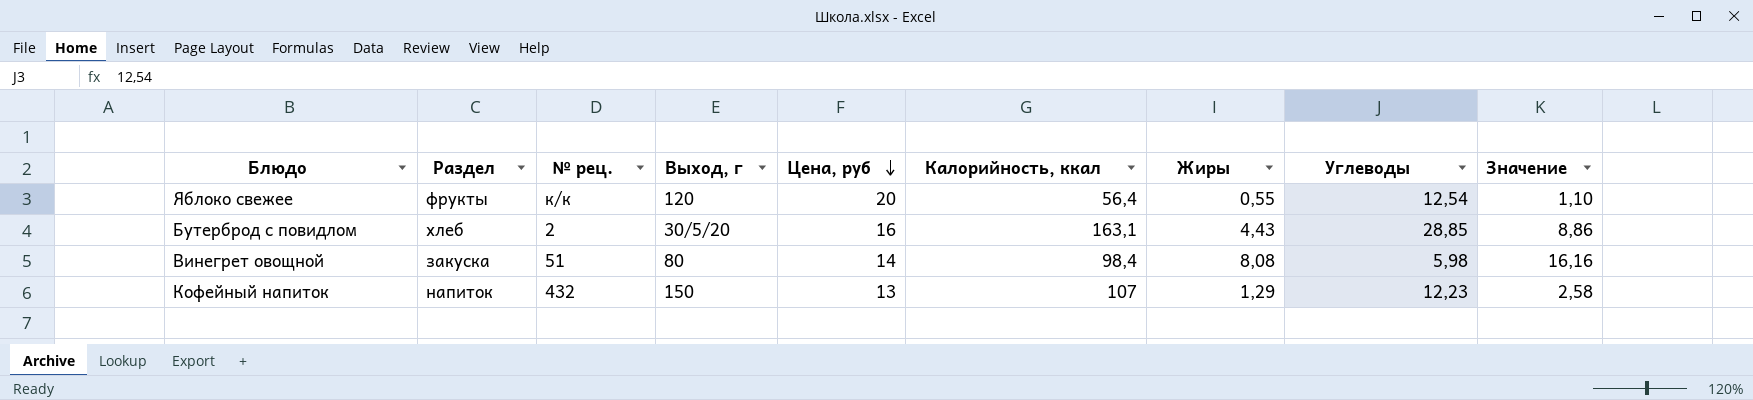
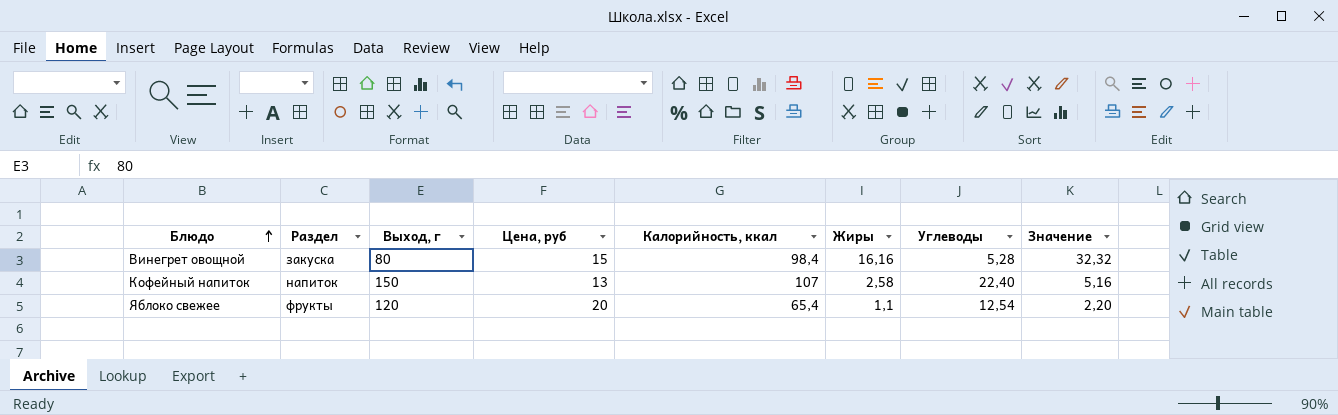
row order: Цена, руб descending -> Блюдо ascending
column № рец. | position: 3 -> none
row Бутерброд с повидлом: хлеб | 2 | 30/5/20 | 16 | 163,1 | 4,43 | 28,85 | 8,86 -> none
Винегрет овощной | Цена, руб: 14 -> 15
Винегрет овощной | Жиры: 8,08 -> 16,16
Винегрет овощной | Углеводы: 5,98 -> 5,28
Винегрет овощной | Значение: 16,16 -> 32,32
Кофейный напиток | Жиры: 1,29 -> 2,58
Кофейный напиток | Углеводы: 12,23 -> 22,40
Кофейный напиток | Значение: 2,58 -> 5,16
Яблоко свежее | Калорийность, ккал: 56,4 -> 65,4
Яблоко свежее | Жиры: 0,55 -> 1,1
Яблоко свежее | Значение: 1,10 -> 2,20

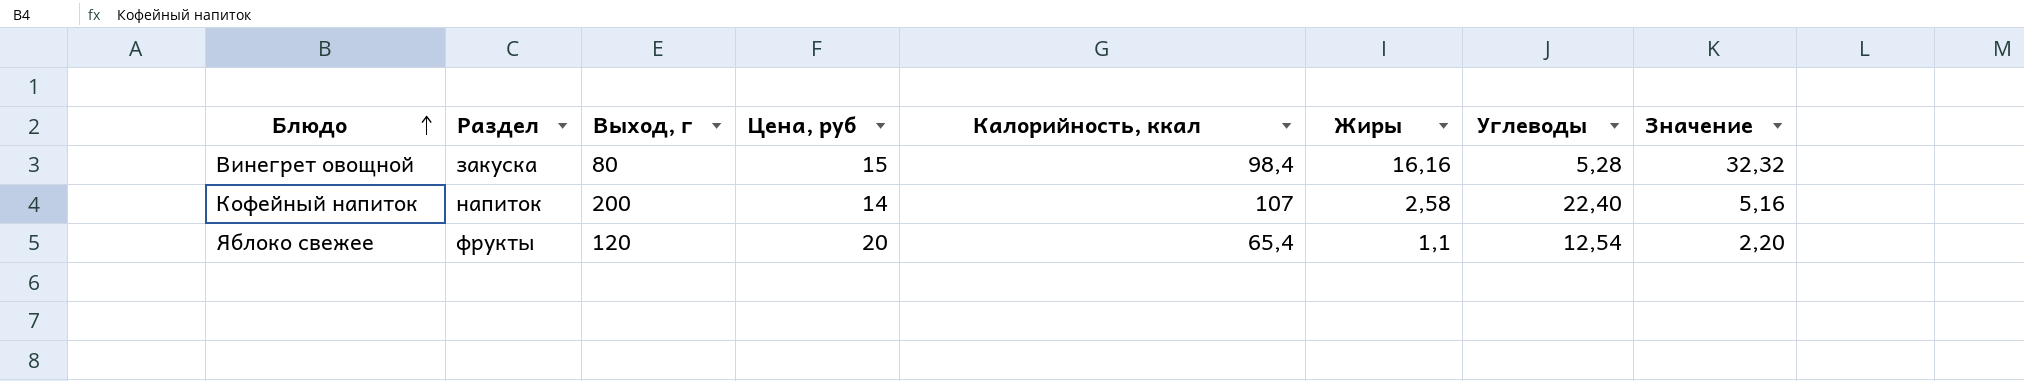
Кофейный напиток | Выход, г: 150 -> 200
Кофейный напиток | Цена, руб: 13 -> 14

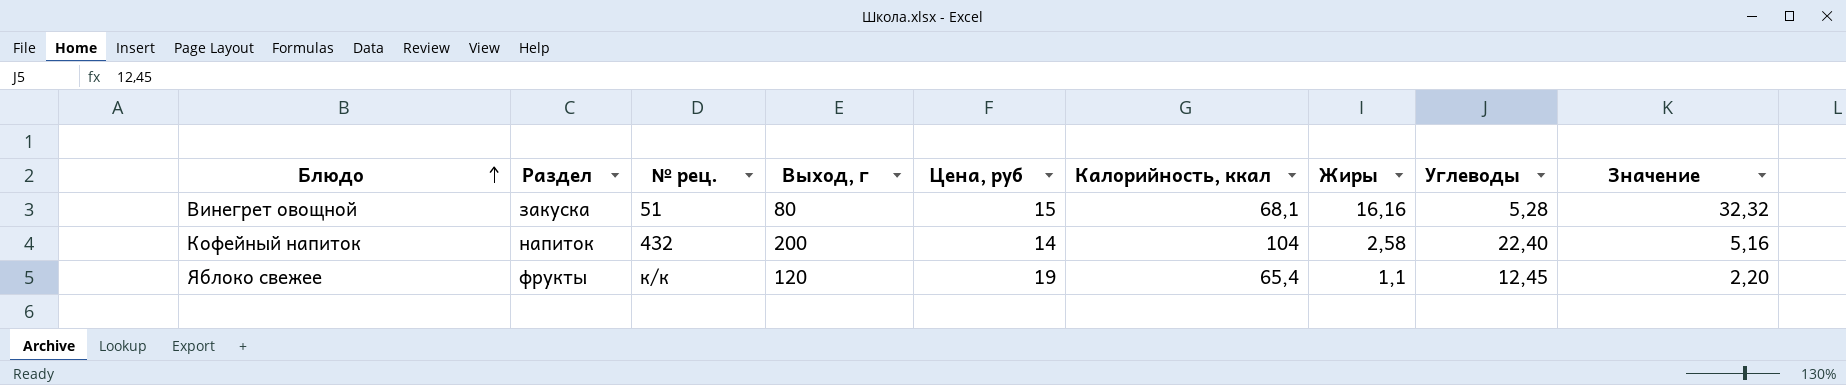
column № рец. | position: none -> 3
Винегрет овощной | Калорийность, ккал: 98,4 -> 68,1
Кофейный напиток | Калорийность, ккал: 107 -> 104
Яблоко свежее | Цена, руб: 20 -> 19
Яблоко свежее | Углеводы: 12,54 -> 12,45

